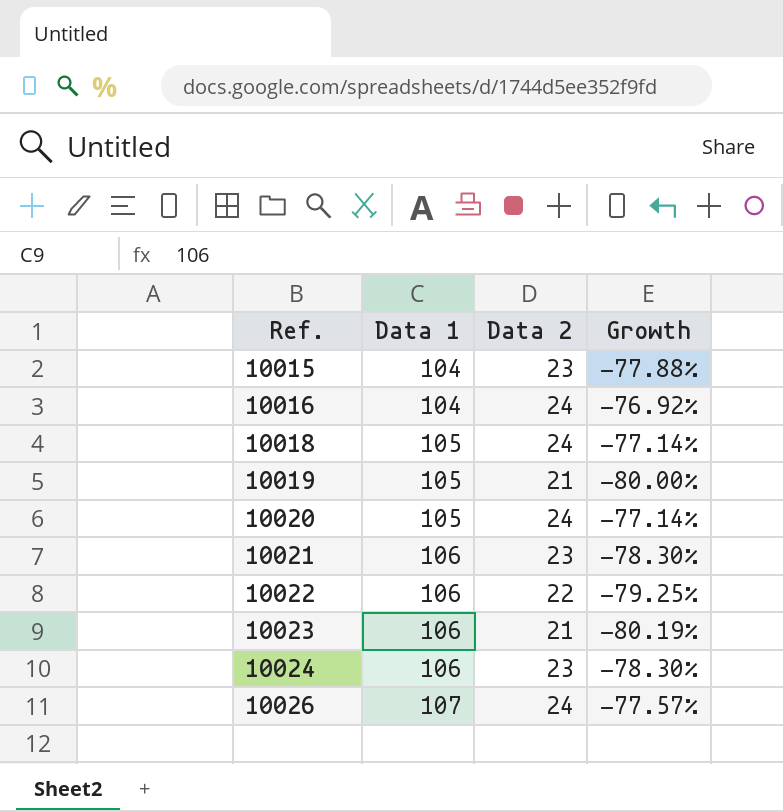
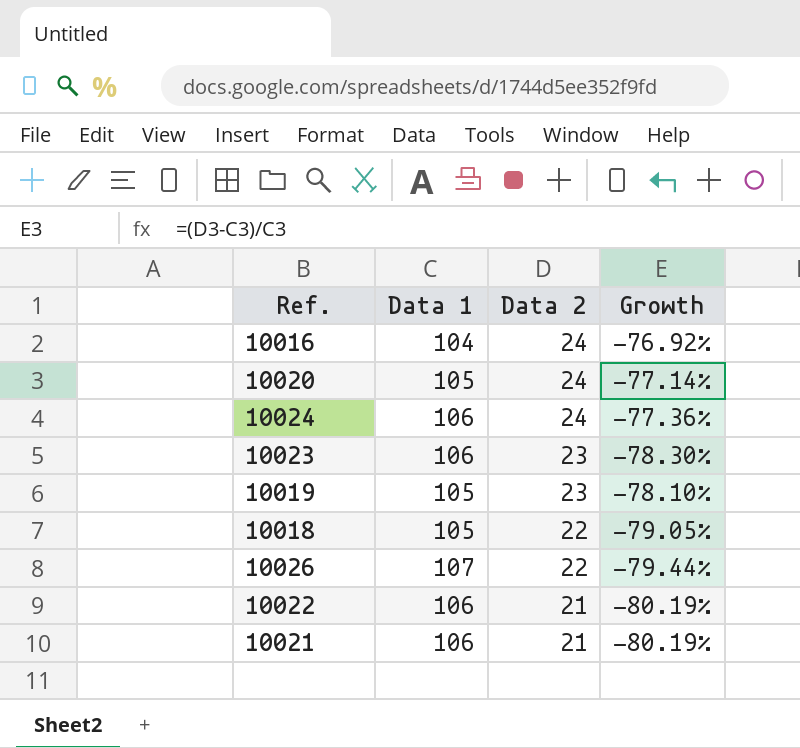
row order: Ref. ascending -> Data 2 descending
row 10015: 104 | 23 | -77.88% -> none
10024 | Data 2: 23 -> 24
10024 | Growth: -78.30% -> -77.36%
10023 | Data 2: 21 -> 23
10023 | Growth: -80.19% -> -78.30%
10019 | Data 2: 21 -> 23
10019 | Growth: -80.00% -> -78.10%
10018 | Data 2: 24 -> 22
10018 | Growth: -77.14% -> -79.05%
10026 | Data 2: 24 -> 22
10026 | Growth: -77.57% -> -79.44%
10022 | Data 2: 22 -> 21
10022 | Growth: -79.25% -> -80.19%
10021 | Data 2: 23 -> 21
10021 | Growth: -78.30% -> -80.19%

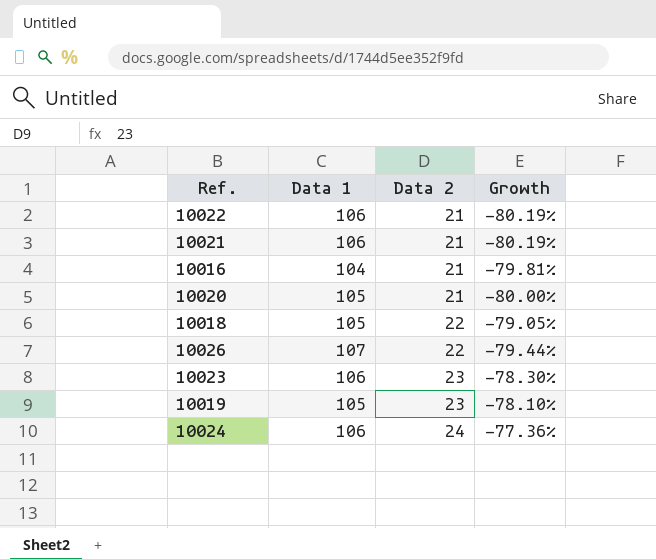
row order: Data 2 descending -> Data 2 ascending
10016 | Data 2: 24 -> 21
10016 | Growth: -76.92% -> -79.81%
10020 | Data 2: 24 -> 21
10020 | Growth: -77.14% -> -80.00%

